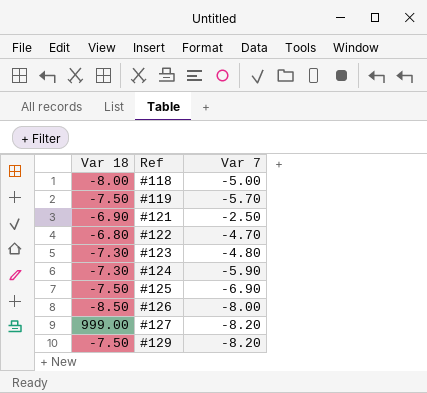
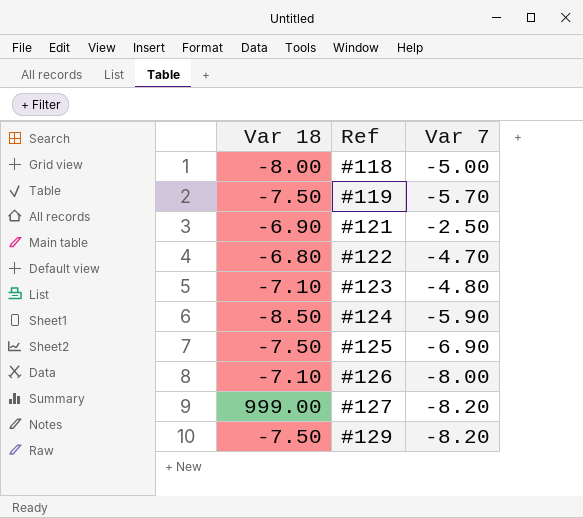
#123 | Var 18: -7.30 -> -7.10
#124 | Var 18: -7.30 -> -8.50
#126 | Var 18: -8.50 -> -7.10

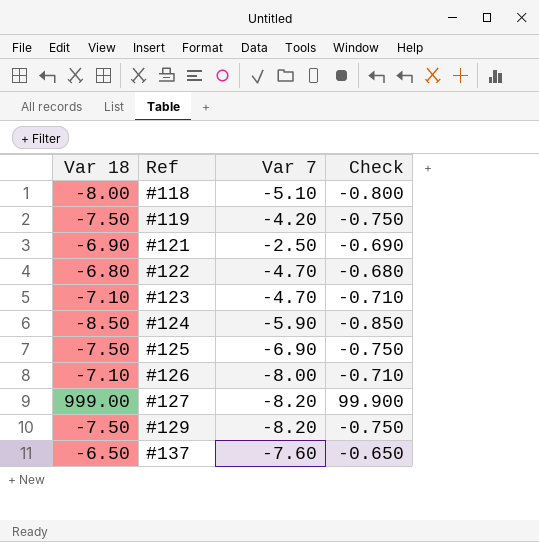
column Check | formula: none -> [Var 18] * 0.1
#118 | Var 7: -5.00 -> -5.10
#119 | Var 7: -5.70 -> -4.20
#123 | Var 7: -4.80 -> -4.70
row #137: none -> -6.50 | -7.60 | -0.650

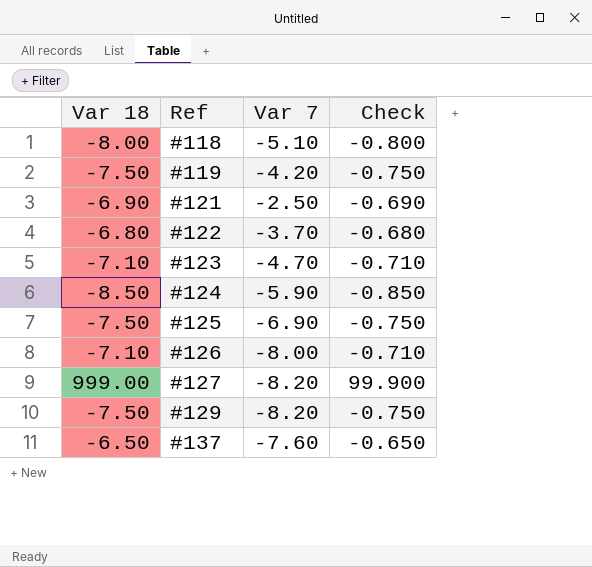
#122 | Var 7: -4.70 -> -3.70

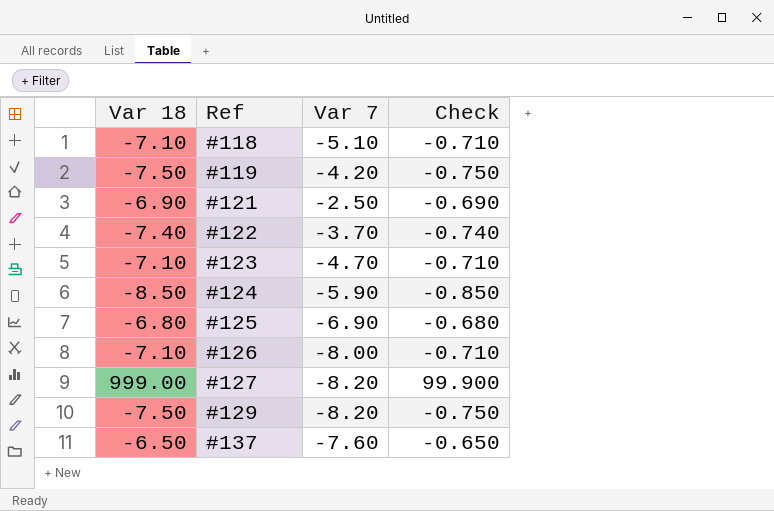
#118 | Var 18: -8.00 -> -7.10
#118 | Check: -0.800 -> -0.710
#122 | Var 18: -6.80 -> -7.40
#122 | Check: -0.680 -> -0.740
#125 | Var 18: -7.50 -> -6.80
#125 | Check: -0.750 -> -0.680

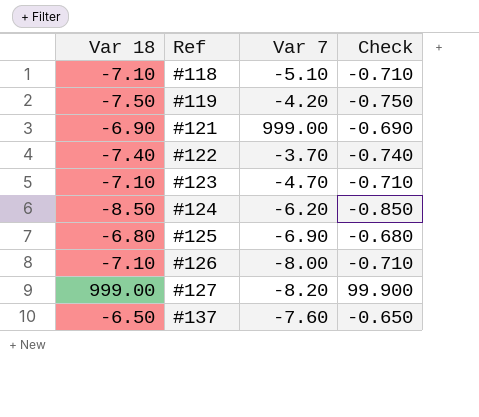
row #129: -7.50 | -8.20 | -0.750 -> none
#121 | Var 7: -2.50 -> 999.00
#124 | Var 7: -5.90 -> -6.20

